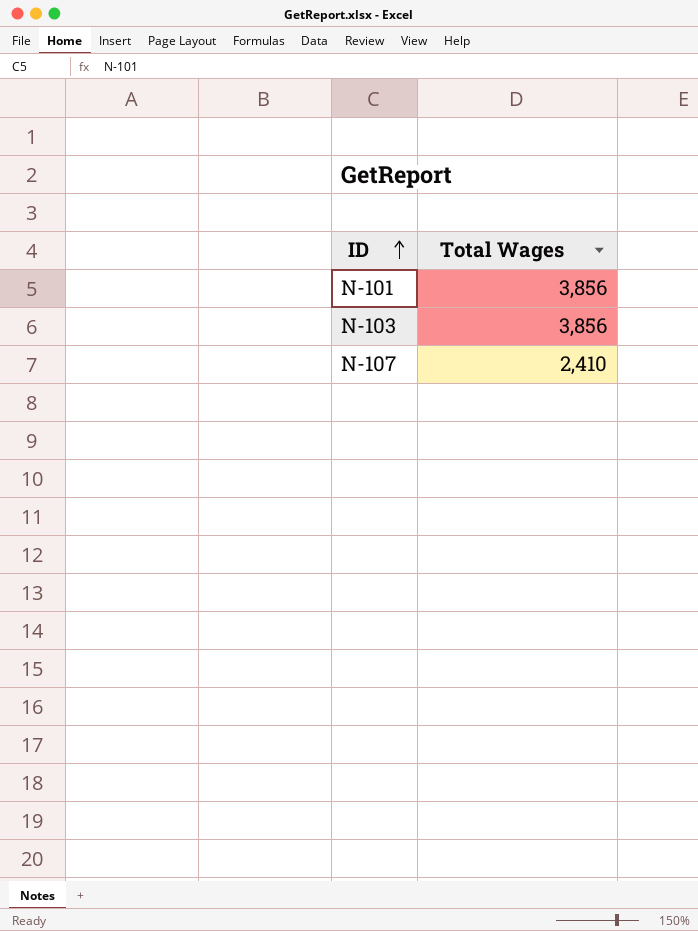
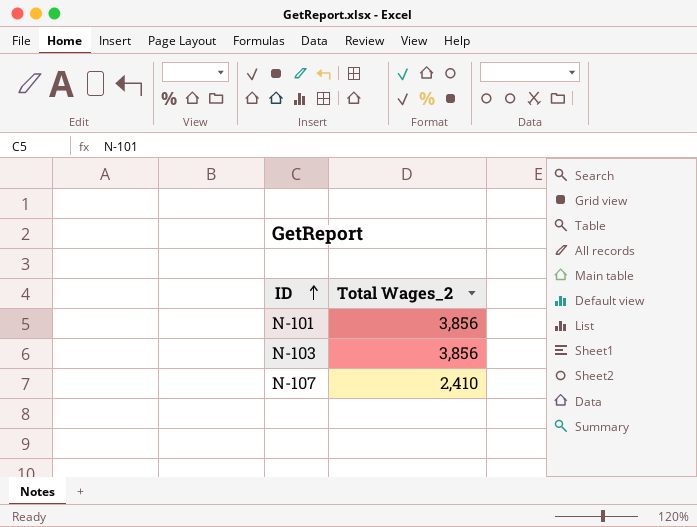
column name: Total Wages -> Total Wages_2

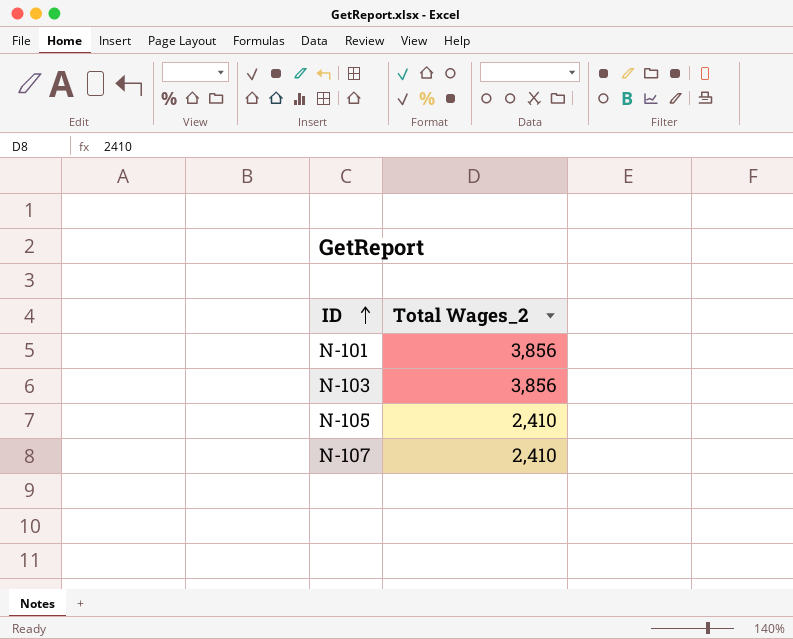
row N-105: none -> 2,410

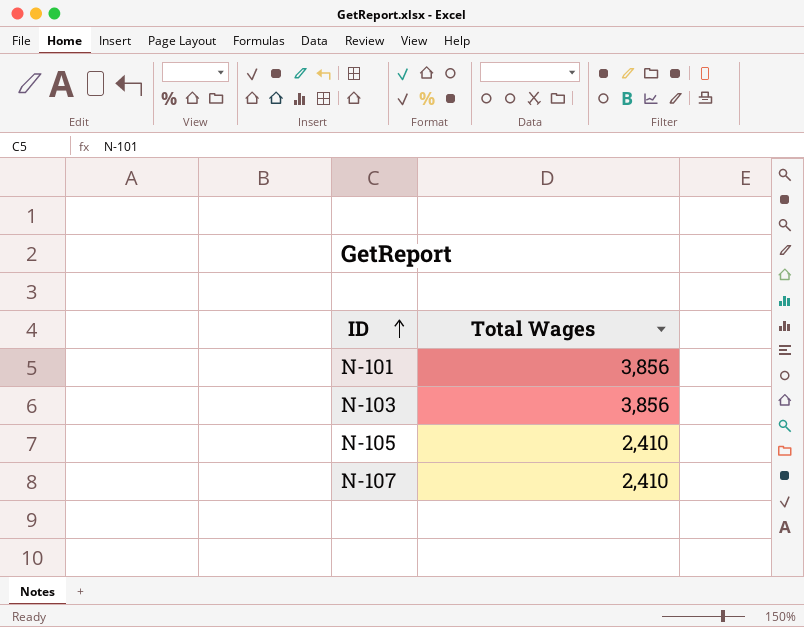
column name: Total Wages_2 -> Total Wages

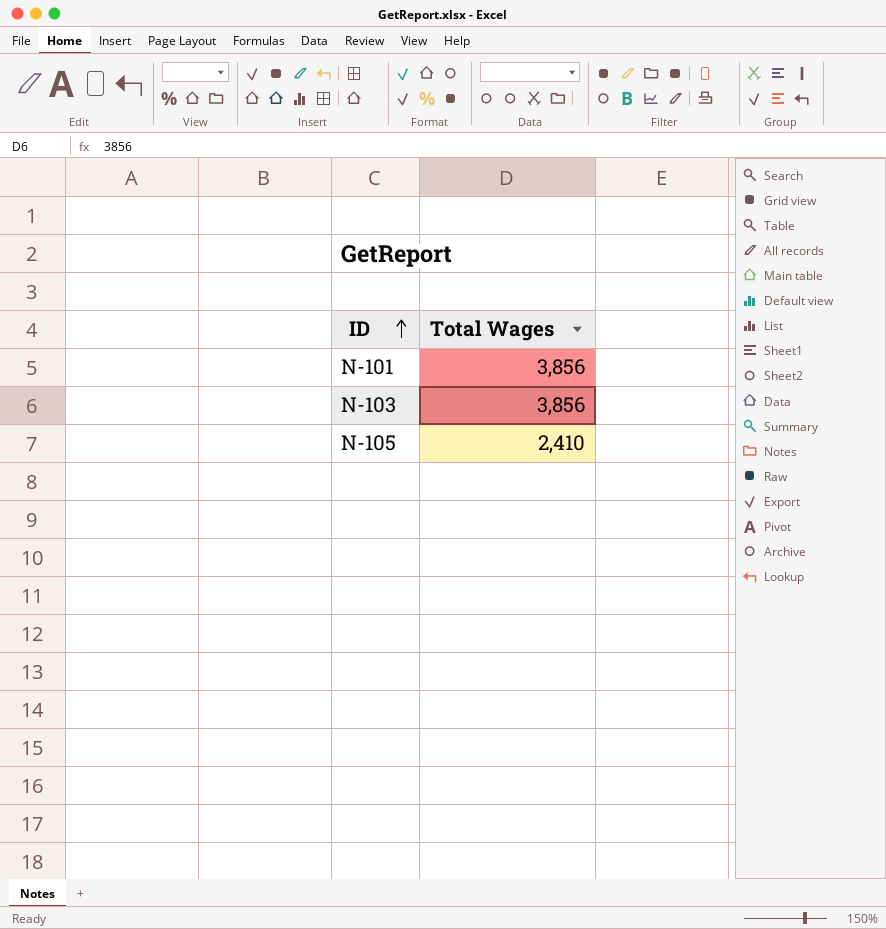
row N-107: 2,410 -> none

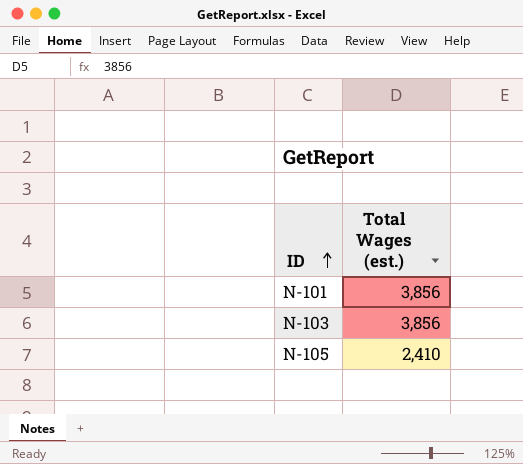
column name: Total Wages -> Total Wages (est.)

